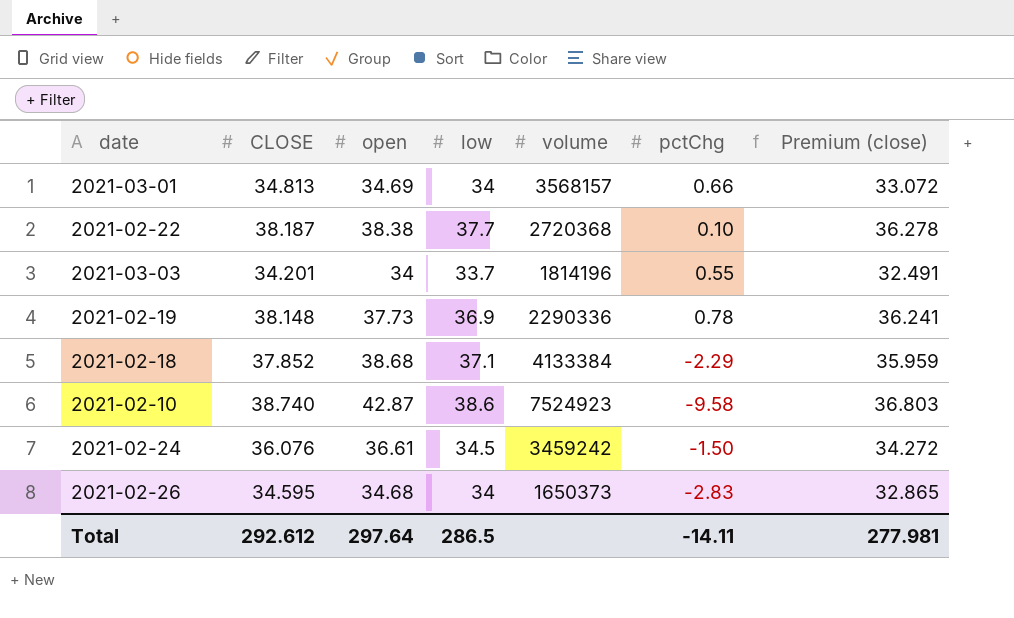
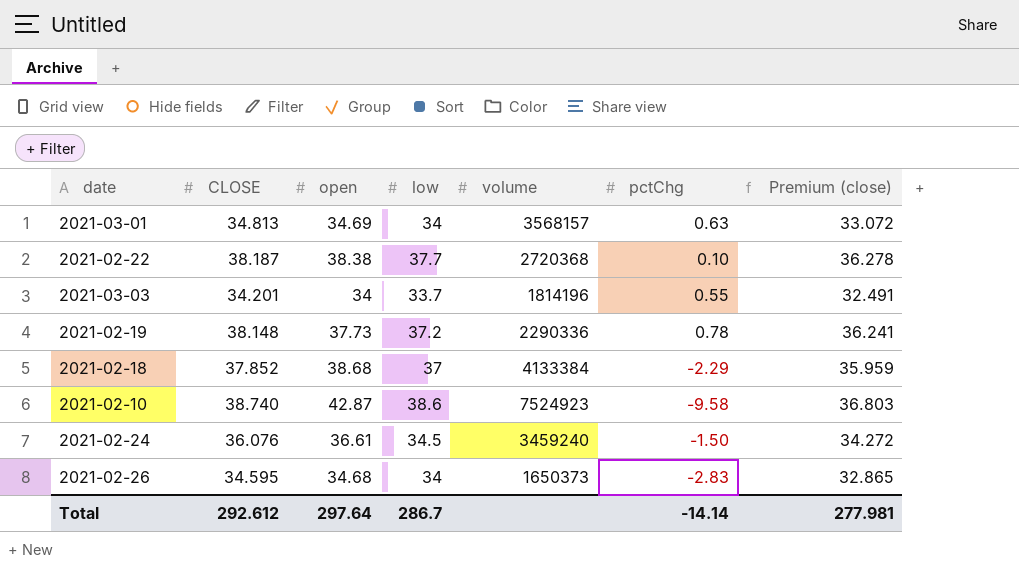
2021-03-01 | pctChg: 0.66 -> 0.63
2021-02-19 | low: 36.9 -> 37.2
2021-02-18 | low: 37.1 -> 37
2021-02-24 | volume: 3459242 -> 3459240
Total | low: 286.5 -> 286.7
Total | pctChg: -14.11 -> -14.14

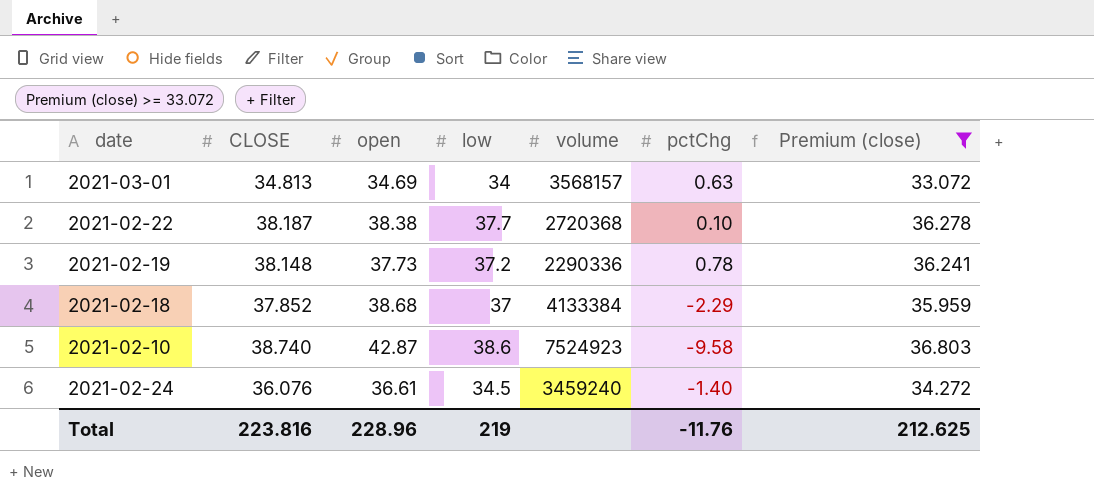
filter: none -> Premium (close) >= 33.072
2021-02-24 | pctChg: -1.50 -> -1.40
Total | CLOSE: 292.612 -> 223.816
Total | open: 297.64 -> 228.96
Total | low: 286.7 -> 219
Total | pctChg: -14.14 -> -11.76
Total | Premium (close): 277.981 -> 212.625

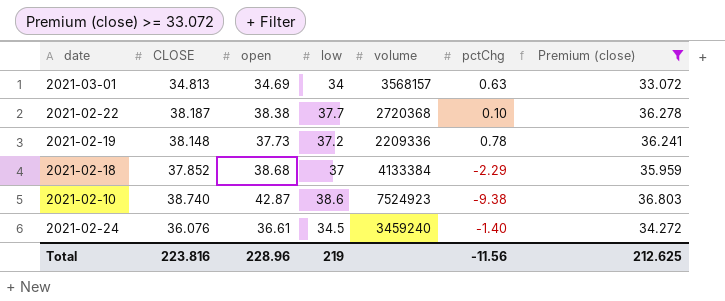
2021-02-19 | volume: 2290336 -> 2209336
2021-02-10 | pctChg: -9.58 -> -9.38
Total | pctChg: -11.76 -> -11.56

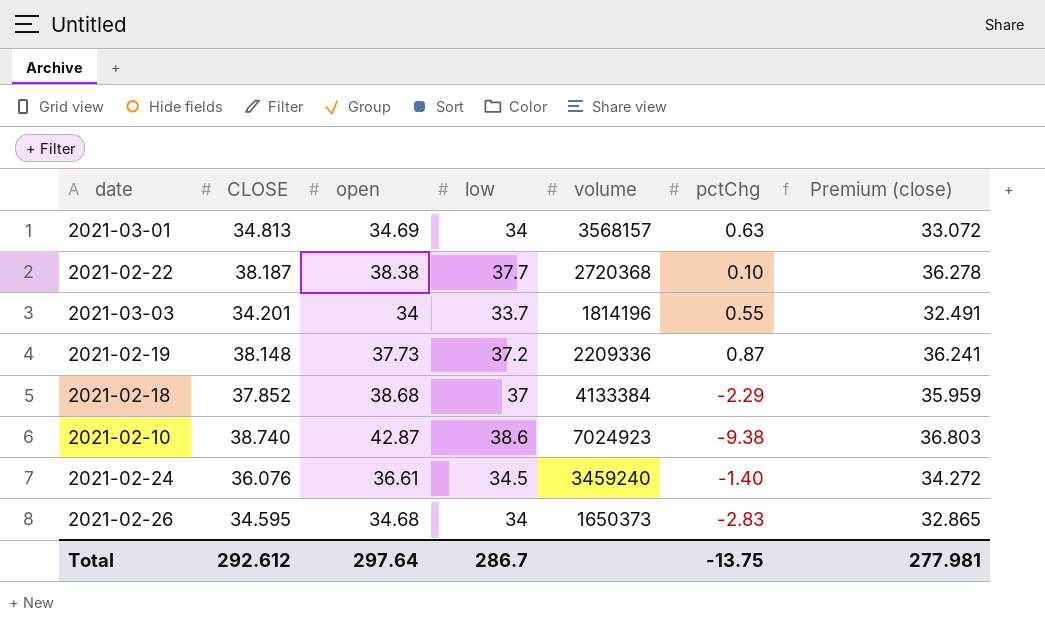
filter: Premium (close) >= 33.072 -> none
2021-02-19 | pctChg: 0.78 -> 0.87
2021-02-10 | volume: 7524923 -> 7024923
Total | CLOSE: 223.816 -> 292.612
Total | open: 228.96 -> 297.64
Total | low: 219 -> 286.7
Total | pctChg: -11.56 -> -13.75
Total | Premium (close): 212.625 -> 277.981

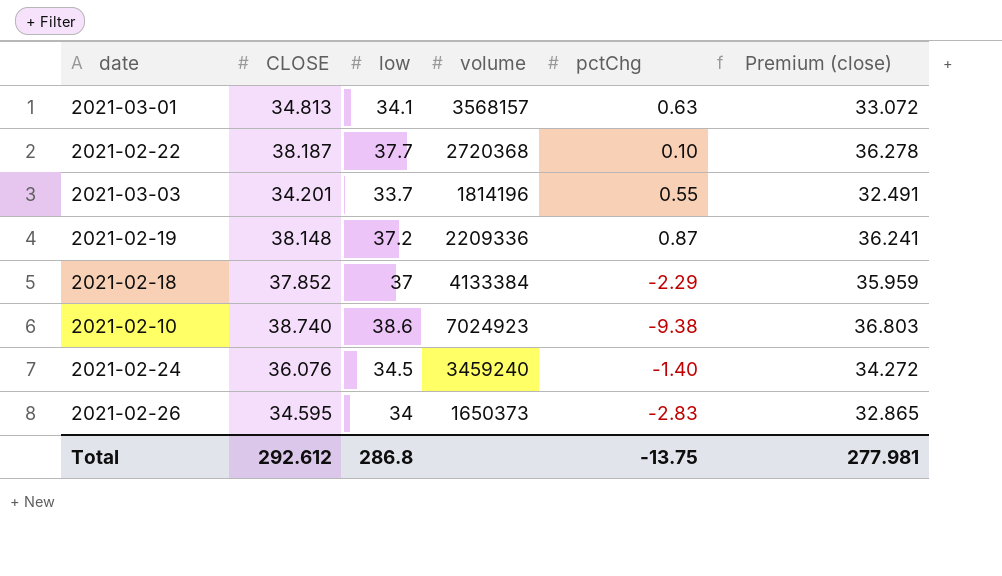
column open | position: 3 -> none
2021-03-01 | low: 34 -> 34.1
Total | low: 286.7 -> 286.8

